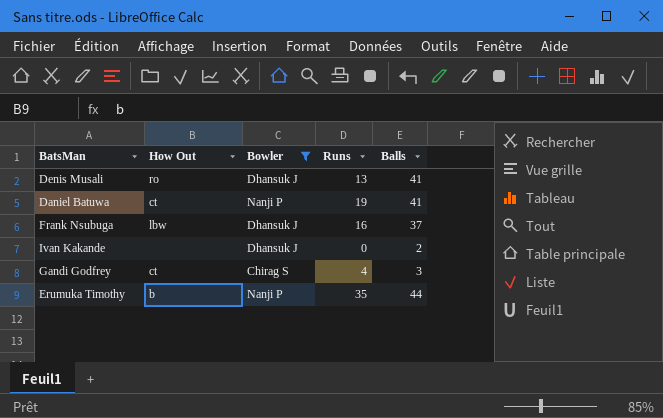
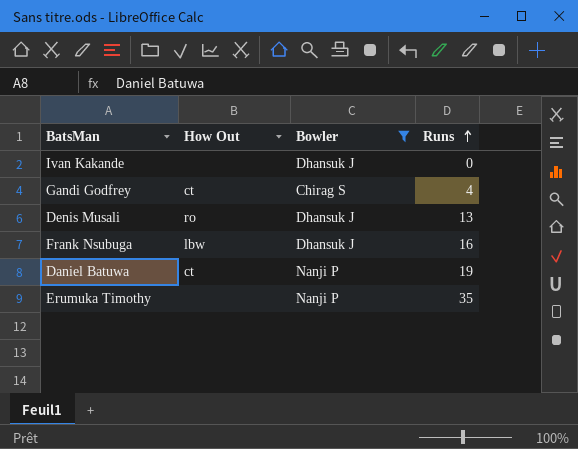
row order: none -> Runs ascending
column Balls | position: 5 -> none
Erumuka Timothy | How Out: b -> none

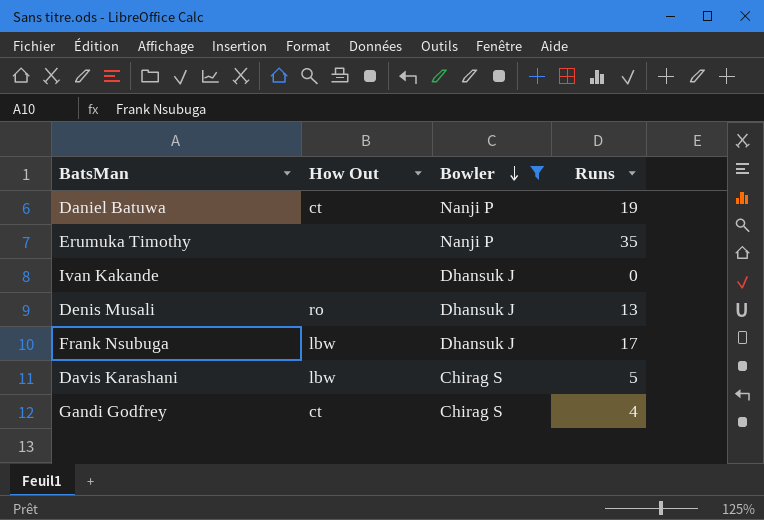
row order: Runs ascending -> Bowler descending
Frank Nsubuga | Runs: 16 -> 17
row Davis Karashani: none -> lbw | Chirag S | 5

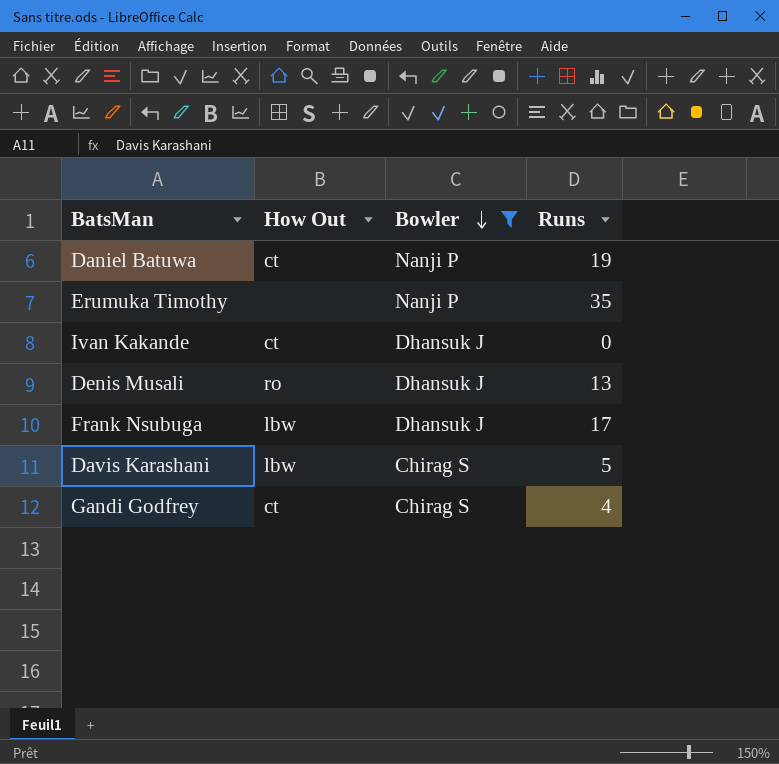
Ivan Kakande | How Out: none -> ct

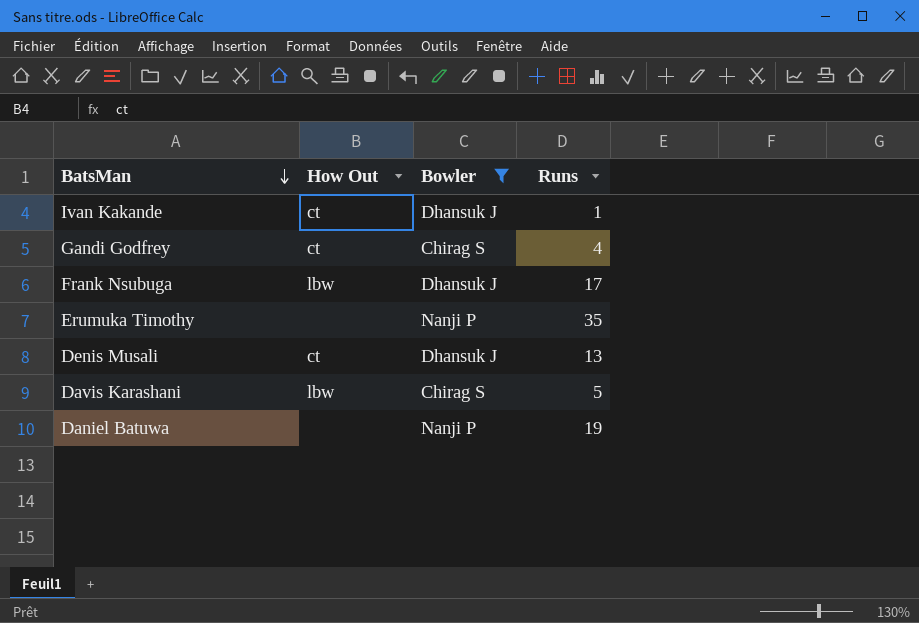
row order: Bowler descending -> BatsMan descending
Ivan Kakande | Runs: 0 -> 1
Denis Musali | How Out: ro -> ct
Daniel Batuwa | How Out: ct -> none

